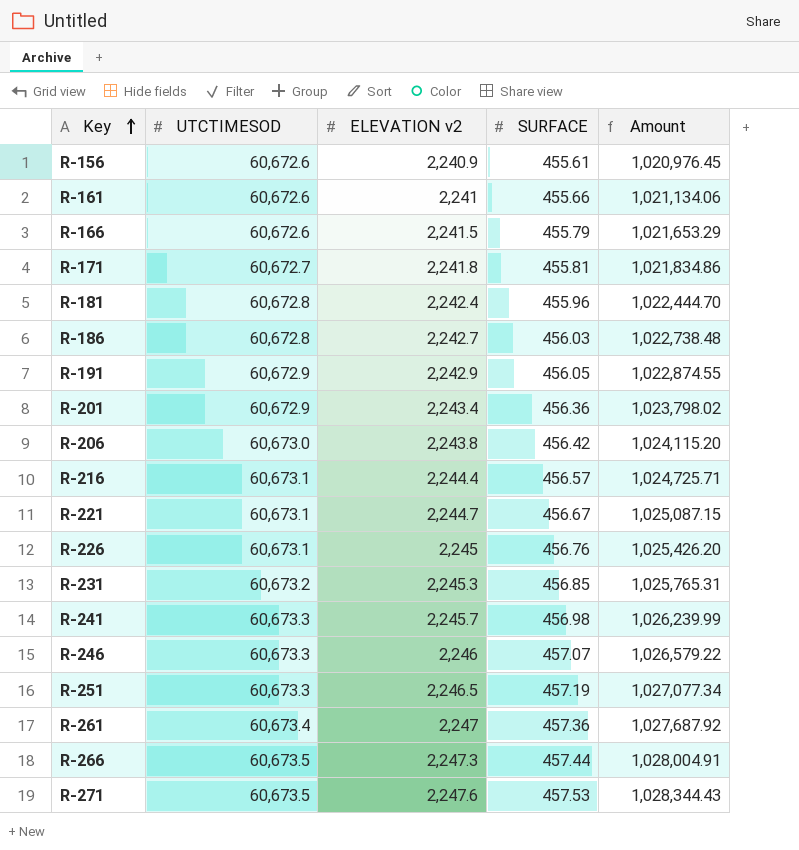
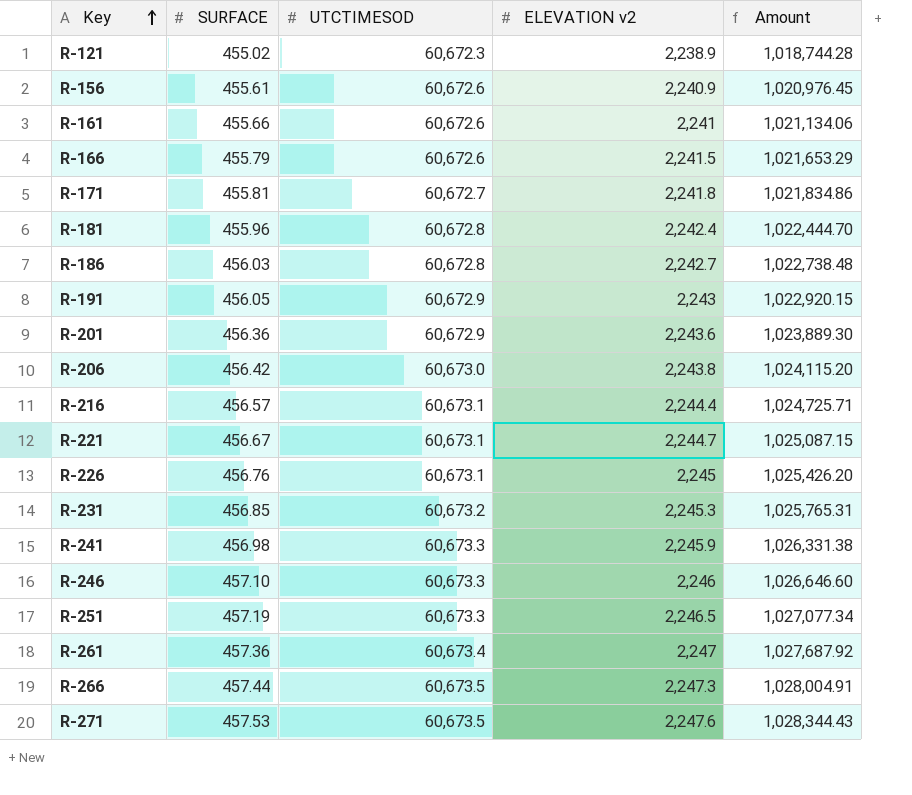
column SURFACE | position: 4 -> 2
row R-121: none -> 455.02 | 60,672.3 | 2,238.9 | 1,018,744.28
R-191 | ELEVATION v2: 2,242.9 -> 2,243
R-191 | Amount: 1,022,874.55 -> 1,022,920.15
R-201 | ELEVATION v2: 2,243.4 -> 2,243.6
R-201 | Amount: 1,023,798.02 -> 1,023,889.30
R-241 | ELEVATION v2: 2,245.7 -> 2,245.9
R-241 | Amount: 1,026,239.99 -> 1,026,331.38
R-246 | SURFACE: 457.07 -> 457.10
R-246 | Amount: 1,026,579.22 -> 1,026,646.60

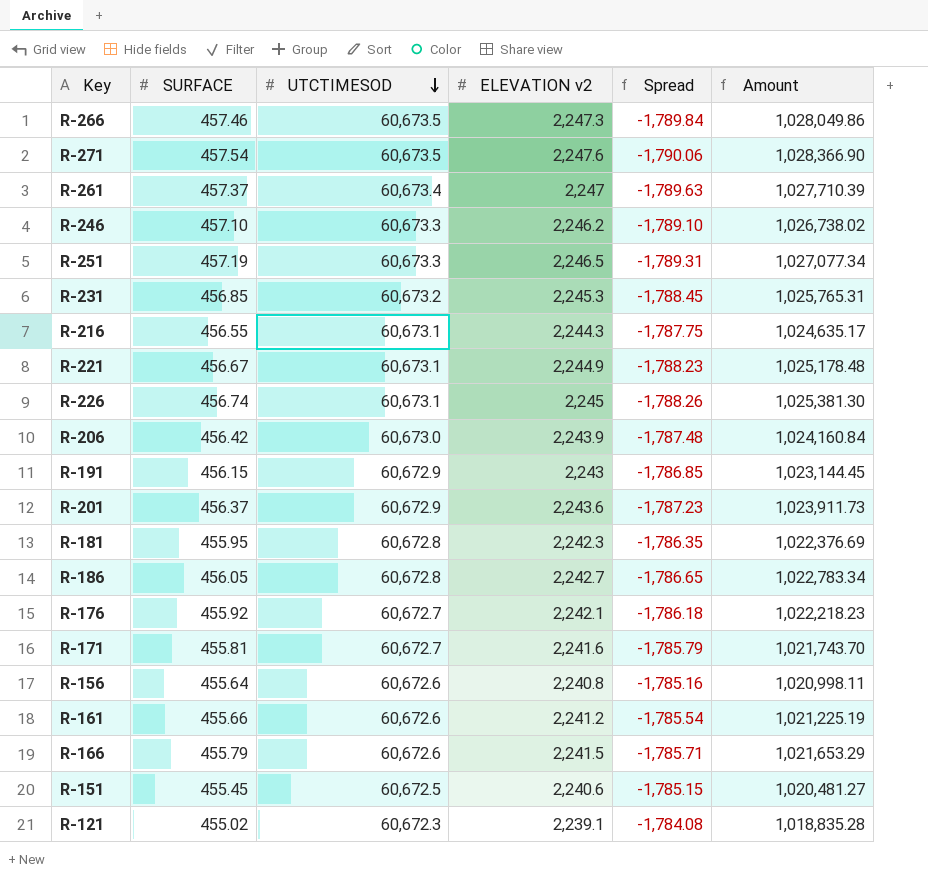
row order: Key ascending -> UTCTIMESOD descending
column Spread | formula: none -> [SURFACE] - [ELEVATION v2]
row R-241: 456.98 | 60,673.3 | 2,245.9 | 1,026,331.38 -> none
R-266 | SURFACE: 457.44 -> 457.46
R-266 | Amount: 1,028,004.91 -> 1,028,049.86
R-271 | SURFACE: 457.53 -> 457.54
R-271 | Amount: 1,028,344.43 -> 1,028,366.90
R-261 | SURFACE: 457.36 -> 457.37
R-261 | Amount: 1,027,687.92 -> 1,027,710.39
R-246 | ELEVATION v2: 2,246 -> 2,246.2
R-246 | Amount: 1,026,646.60 -> 1,026,738.02
R-216 | SURFACE: 456.57 -> 456.55
R-216 | ELEVATION v2: 2,244.4 -> 2,244.3
R-216 | Amount: 1,024,725.71 -> 1,024,635.17
R-221 | ELEVATION v2: 2,244.7 -> 2,244.9
R-221 | Amount: 1,025,087.15 -> 1,025,178.48
R-226 | SURFACE: 456.76 -> 456.74
R-226 | Amount: 1,025,426.20 -> 1,025,381.30
R-206 | ELEVATION v2: 2,243.8 -> 2,243.9
R-206 | Amount: 1,024,115.20 -> 1,024,160.84
R-191 | SURFACE: 456.05 -> 456.15
R-191 | Amount: 1,022,920.15 -> 1,023,144.45
R-201 | SURFACE: 456.36 -> 456.37
R-201 | Amount: 1,023,889.30 -> 1,023,911.73
R-181 | SURFACE: 455.96 -> 455.95
R-181 | ELEVATION v2: 2,242.4 -> 2,242.3
R-181 | Amount: 1,022,444.70 -> 1,022,376.69
R-186 | SURFACE: 456.03 -> 456.05
R-186 | Amount: 1,022,738.48 -> 1,022,783.34
row R-176: none -> 455.92 | 60,672.7 | 2,242.1 | -1,786.18 | 1,022,218.23
R-171 | ELEVATION v2: 2,241.8 -> 2,241.6
R-171 | Amount: 1,021,834.86 -> 1,021,743.70
R-156 | SURFACE: 455.61 -> 455.64
R-156 | ELEVATION v2: 2,240.9 -> 2,240.8
R-156 | Amount: 1,020,976.45 -> 1,020,998.11
R-161 | ELEVATION v2: 2,241 -> 2,241.2
R-161 | Amount: 1,021,134.06 -> 1,021,225.19
row R-151: none -> 455.45 | 60,672.5 | 2,240.6 | -1,785.15 | 1,020,481.27
R-121 | ELEVATION v2: 2,238.9 -> 2,239.1
R-121 | Amount: 1,018,744.28 -> 1,018,835.28

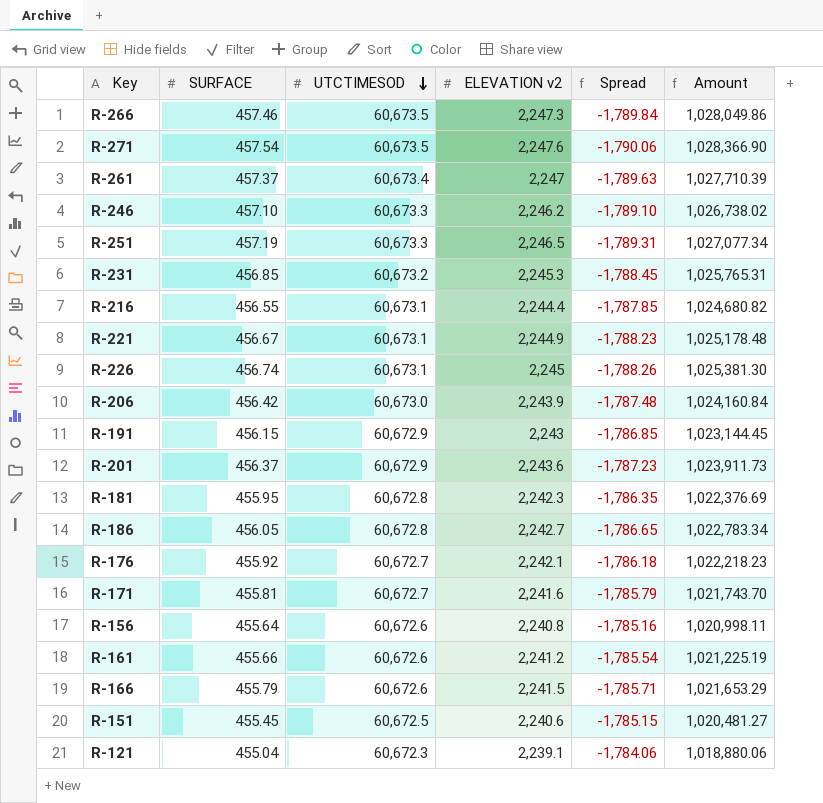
R-216 | ELEVATION v2: 2,244.3 -> 2,244.4
R-216 | Spread: -1,787.75 -> -1,787.85
R-216 | Amount: 1,024,635.17 -> 1,024,680.82
R-121 | SURFACE: 455.02 -> 455.04
R-121 | Spread: -1,784.08 -> -1,784.06
R-121 | Amount: 1,018,835.28 -> 1,018,880.06

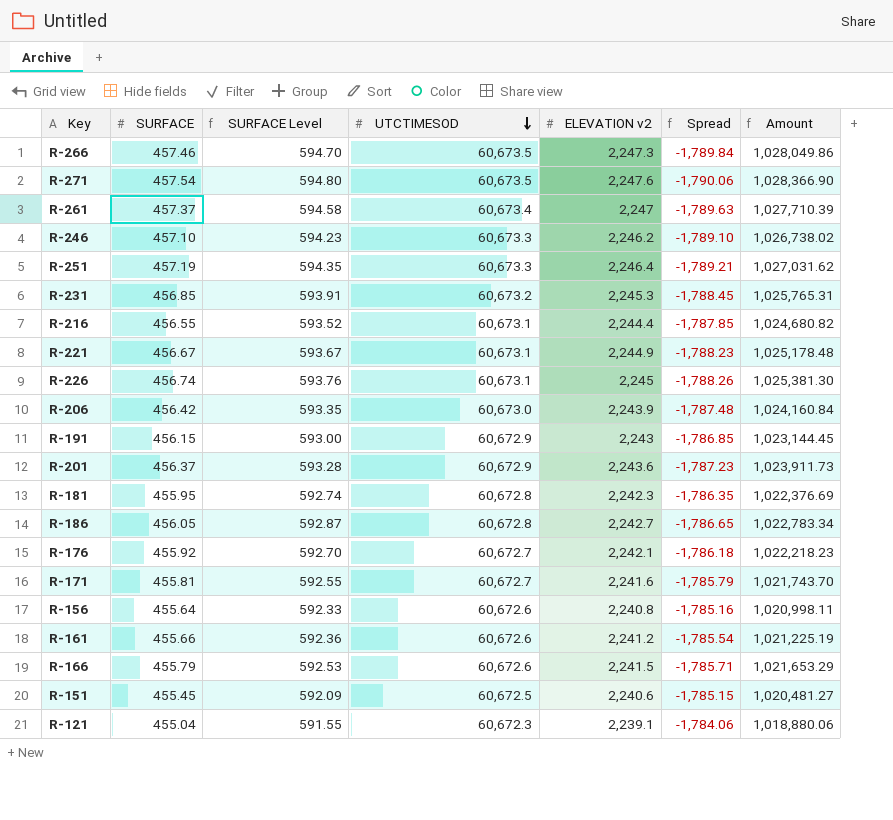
column SURFACE Level | formula: none -> [SURFACE] * 1.3
R-251 | ELEVATION v2: 2,246.5 -> 2,246.4
R-251 | Spread: -1,789.31 -> -1,789.21
R-251 | Amount: 1,027,077.34 -> 1,027,031.62

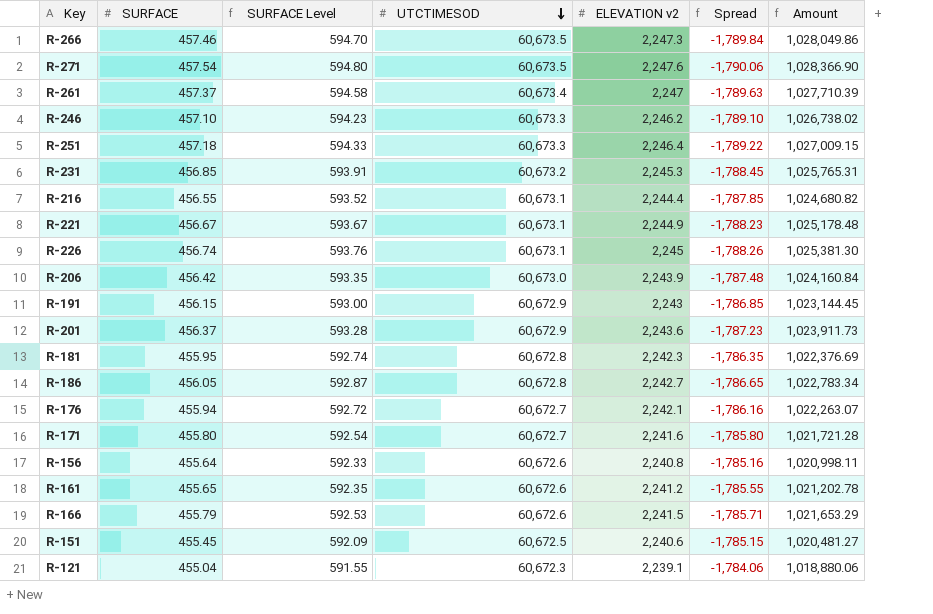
R-251 | SURFACE: 457.19 -> 457.18
R-251 | SURFACE Level: 594.35 -> 594.33
R-251 | Spread: -1,789.21 -> -1,789.22
R-251 | Amount: 1,027,031.62 -> 1,027,009.15
R-176 | SURFACE: 455.92 -> 455.94
R-176 | SURFACE Level: 592.70 -> 592.72
R-176 | Spread: -1,786.18 -> -1,786.16
R-176 | Amount: 1,022,218.23 -> 1,022,263.07
R-171 | SURFACE: 455.81 -> 455.80
R-171 | SURFACE Level: 592.55 -> 592.54
R-171 | Spread: -1,785.79 -> -1,785.80
R-171 | Amount: 1,021,743.70 -> 1,021,721.28
R-161 | SURFACE: 455.66 -> 455.65
R-161 | SURFACE Level: 592.36 -> 592.35
R-161 | Spread: -1,785.54 -> -1,785.55
R-161 | Amount: 1,021,225.19 -> 1,021,202.78

